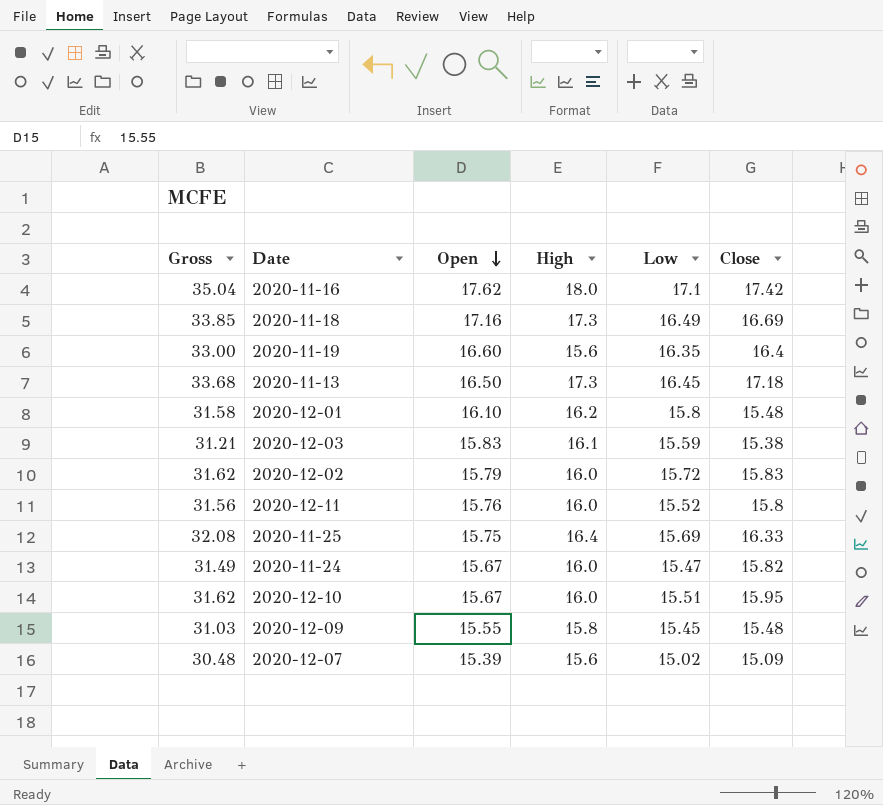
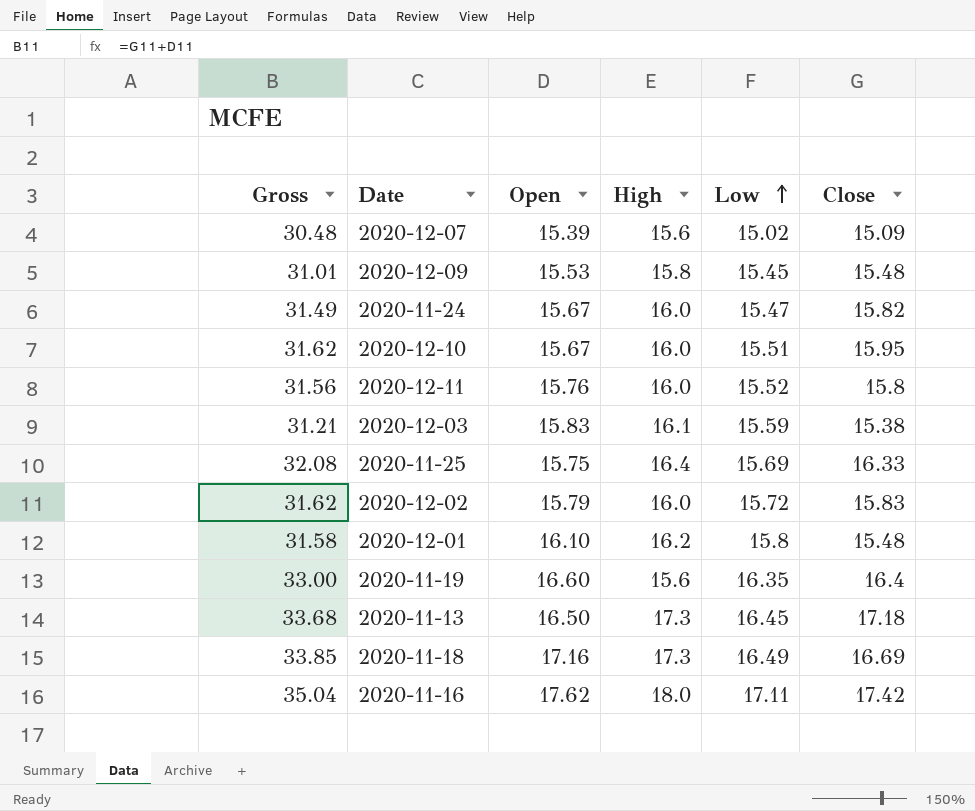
row order: Open descending -> Low ascending
2020-12-09 | Gross: 31.03 -> 31.01
2020-12-09 | Open: 15.55 -> 15.53
2020-11-16 | Low: 17.1 -> 17.11

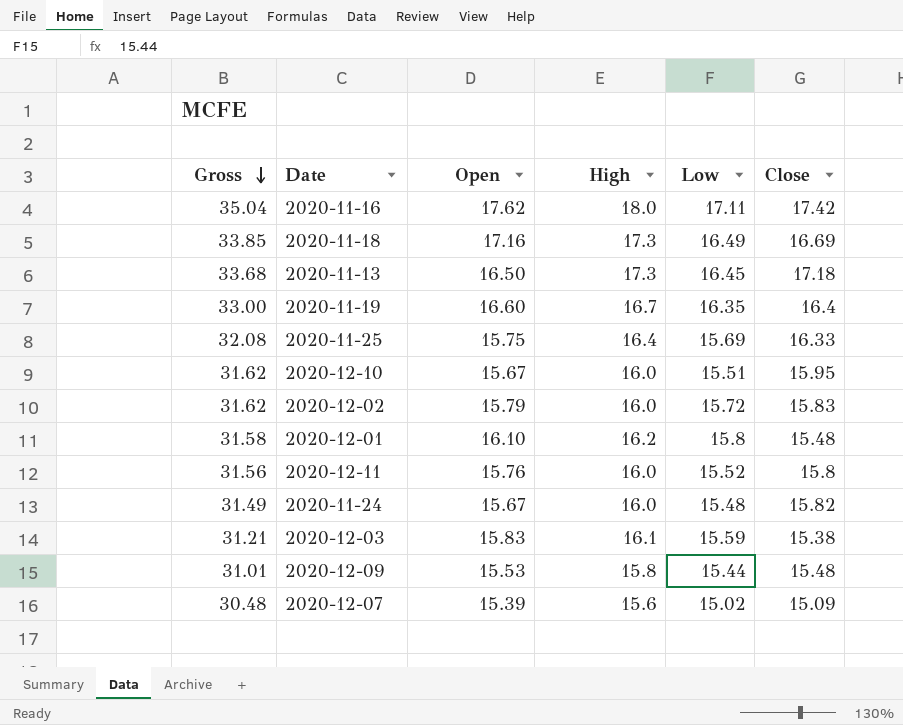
row order: Low ascending -> Gross descending
2020-11-19 | High: 15.6 -> 16.7
2020-11-24 | Low: 15.47 -> 15.48
2020-12-09 | Low: 15.45 -> 15.44

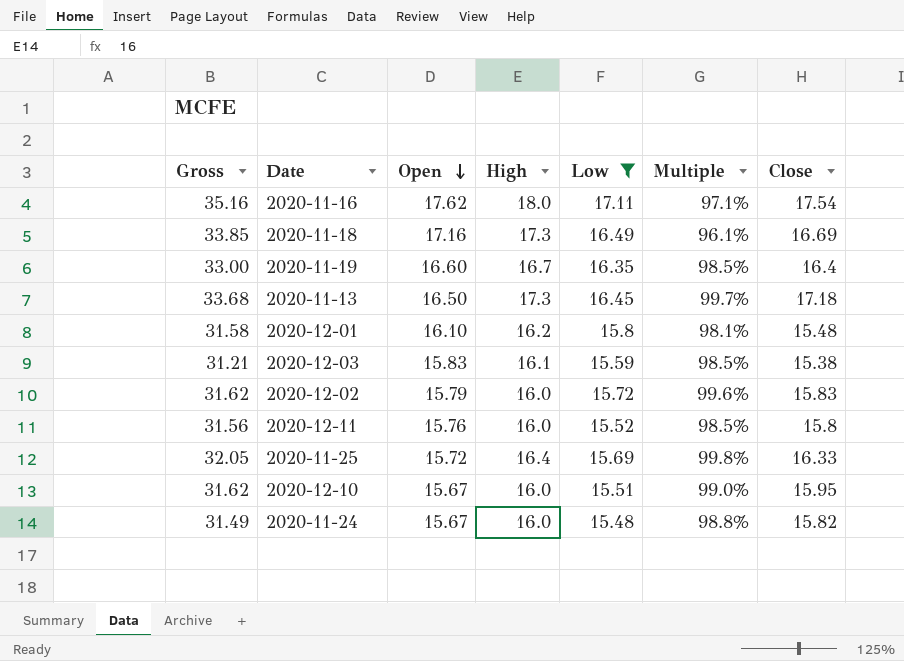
filter: none -> Low >= 15.48
row order: Gross descending -> Open descending
column Multiple | formula: none -> [Low] / [Open]
2020-11-16 | Gross: 35.04 -> 35.16
2020-11-16 | Close: 17.42 -> 17.54
2020-11-25 | Gross: 32.08 -> 32.05
2020-11-25 | Open: 15.75 -> 15.72

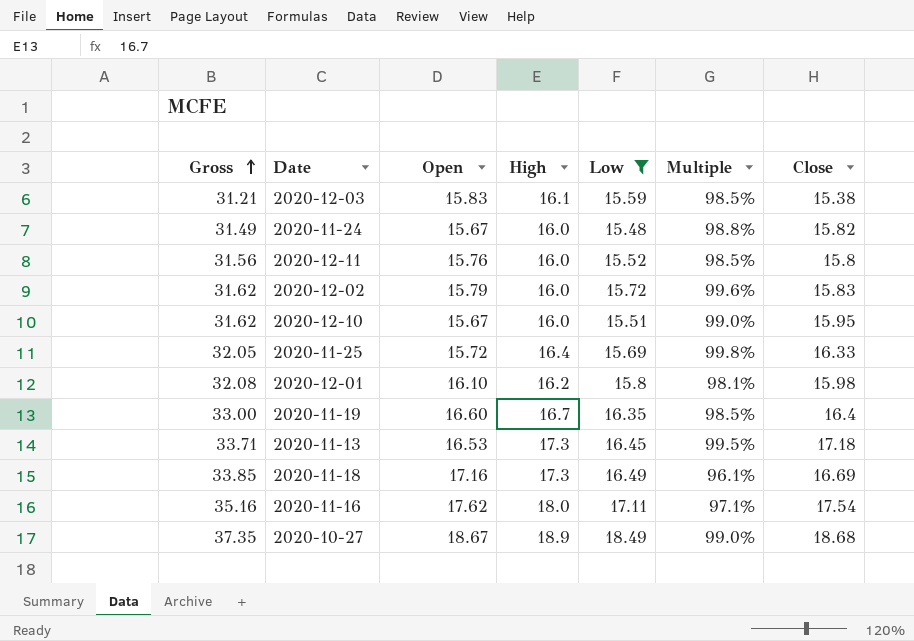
row order: Open descending -> Gross ascending
2020-12-01 | Gross: 31.58 -> 32.08
2020-12-01 | Close: 15.48 -> 15.98
2020-11-13 | Gross: 33.68 -> 33.71
2020-11-13 | Open: 16.50 -> 16.53
2020-11-13 | Multiple: 99.7% -> 99.5%
row 2020-10-27: none -> 37.35 | 18.67 | 18.9 | 18.49 | 99.0% | 18.68

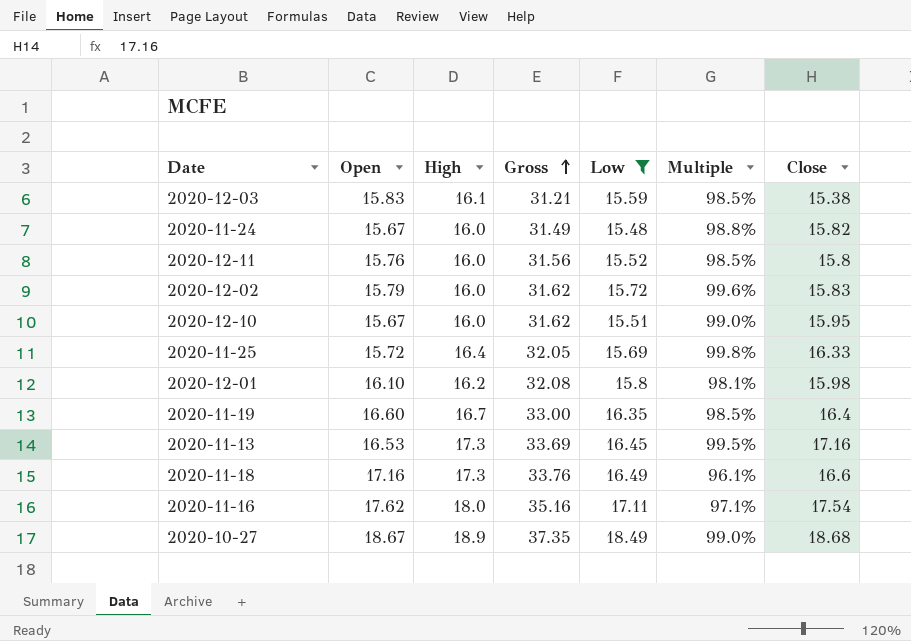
column Gross | position: 1 -> 4
2020-11-13 | Gross: 33.71 -> 33.69
2020-11-13 | Close: 17.18 -> 17.16
2020-11-18 | Gross: 33.85 -> 33.76
2020-11-18 | Close: 16.69 -> 16.6

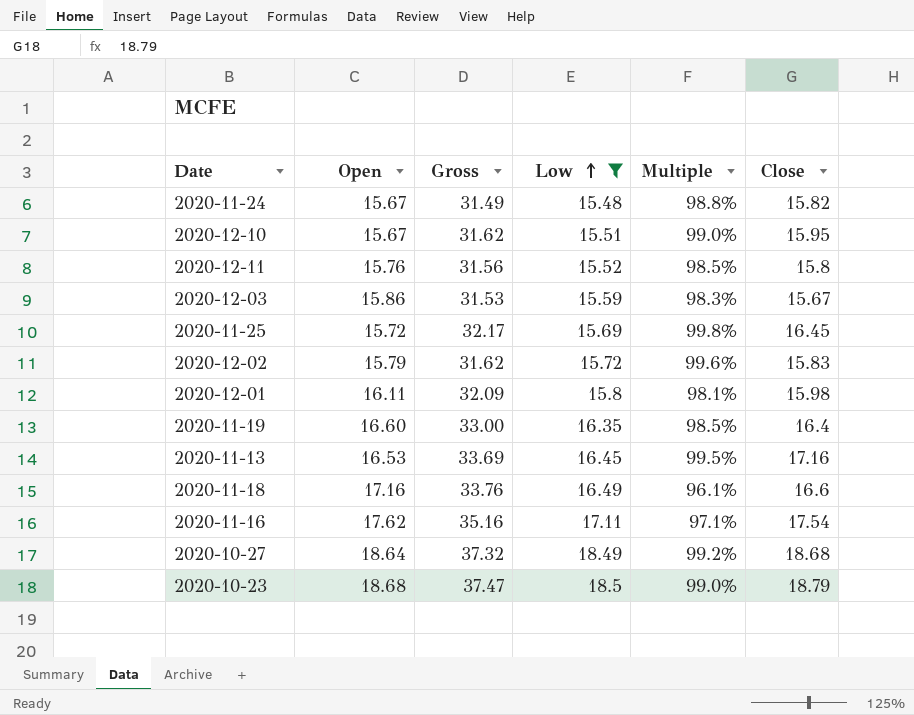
row order: Gross ascending -> Low ascending
column High | position: 3 -> none
2020-12-03 | Open: 15.83 -> 15.86
2020-12-03 | Gross: 31.21 -> 31.53
2020-12-03 | Multiple: 98.5% -> 98.3%
2020-12-03 | Close: 15.38 -> 15.67
2020-11-25 | Gross: 32.05 -> 32.17
2020-11-25 | Close: 16.33 -> 16.45
2020-12-01 | Open: 16.10 -> 16.11
2020-12-01 | Gross: 32.08 -> 32.09
2020-10-27 | Open: 18.67 -> 18.64
2020-10-27 | Gross: 37.35 -> 37.32
2020-10-27 | Multiple: 99.0% -> 99.2%
row 2020-10-23: none -> 18.68 | 37.47 | 18.5 | 99.0% | 18.79

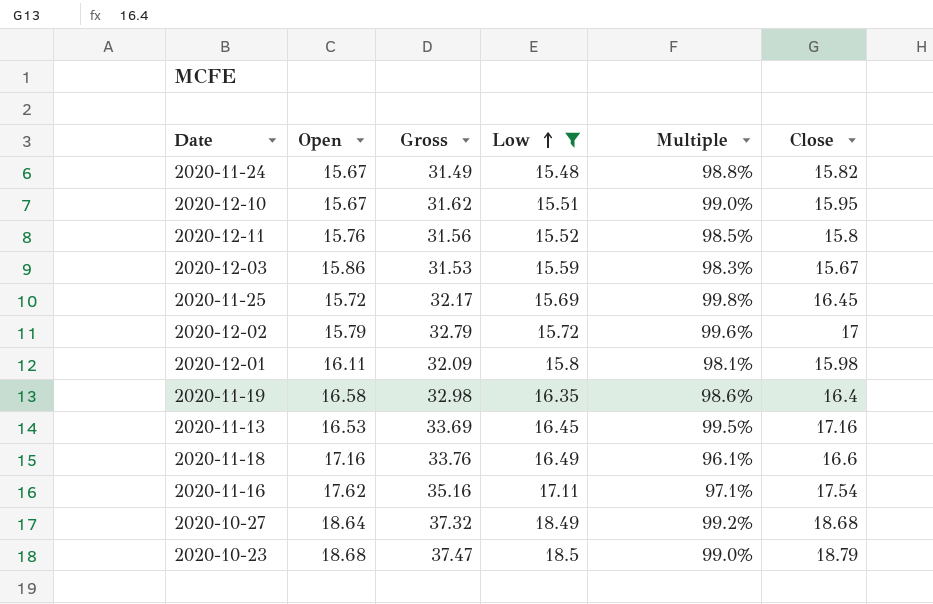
2020-12-02 | Gross: 31.62 -> 32.79
2020-12-02 | Close: 15.83 -> 17
2020-11-19 | Open: 16.60 -> 16.58
2020-11-19 | Gross: 33.00 -> 32.98
2020-11-19 | Multiple: 98.5% -> 98.6%

